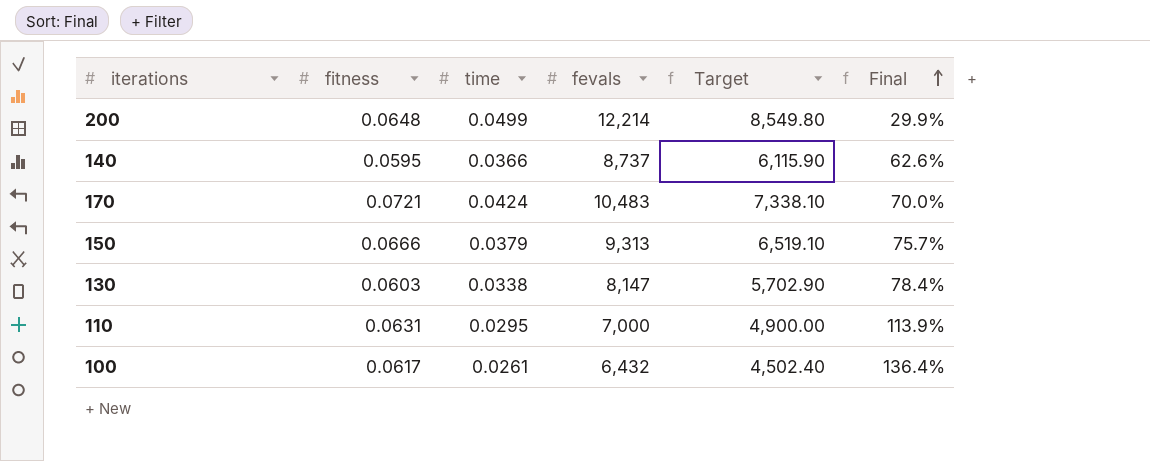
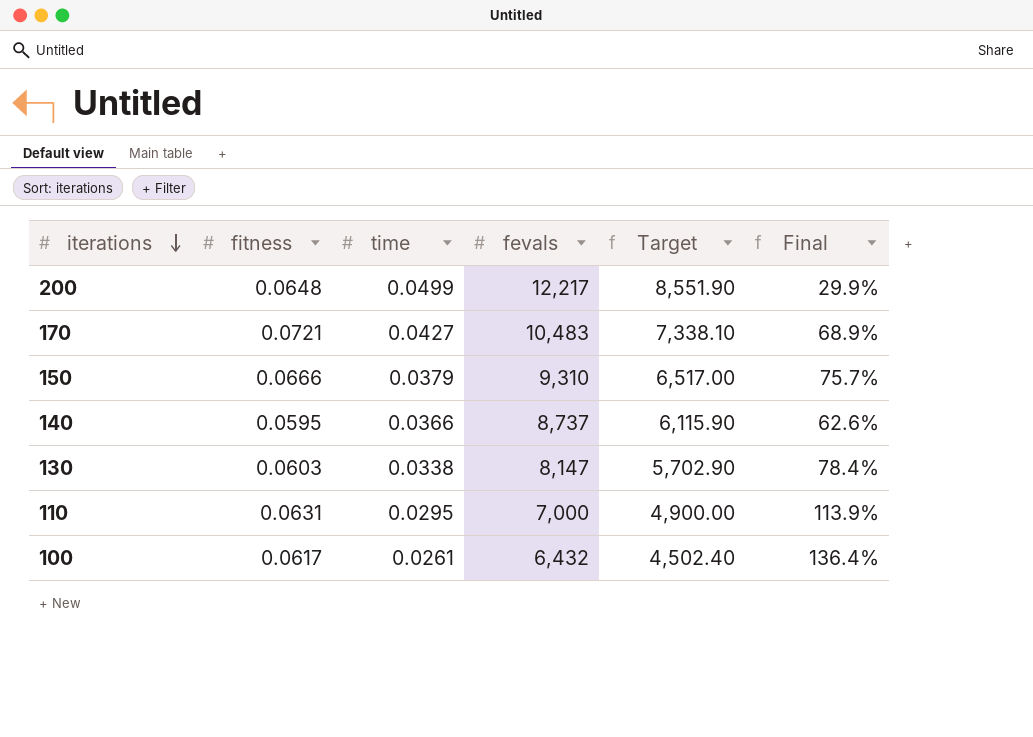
row order: Final ascending -> iterations descending
200 | fevals: 12,214 -> 12,217
200 | Target: 8,549.80 -> 8,551.90
170 | time: 0.0424 -> 0.0427
170 | Final: 70.0% -> 68.9%
150 | fevals: 9,313 -> 9,310
150 | Target: 6,519.10 -> 6,517.00

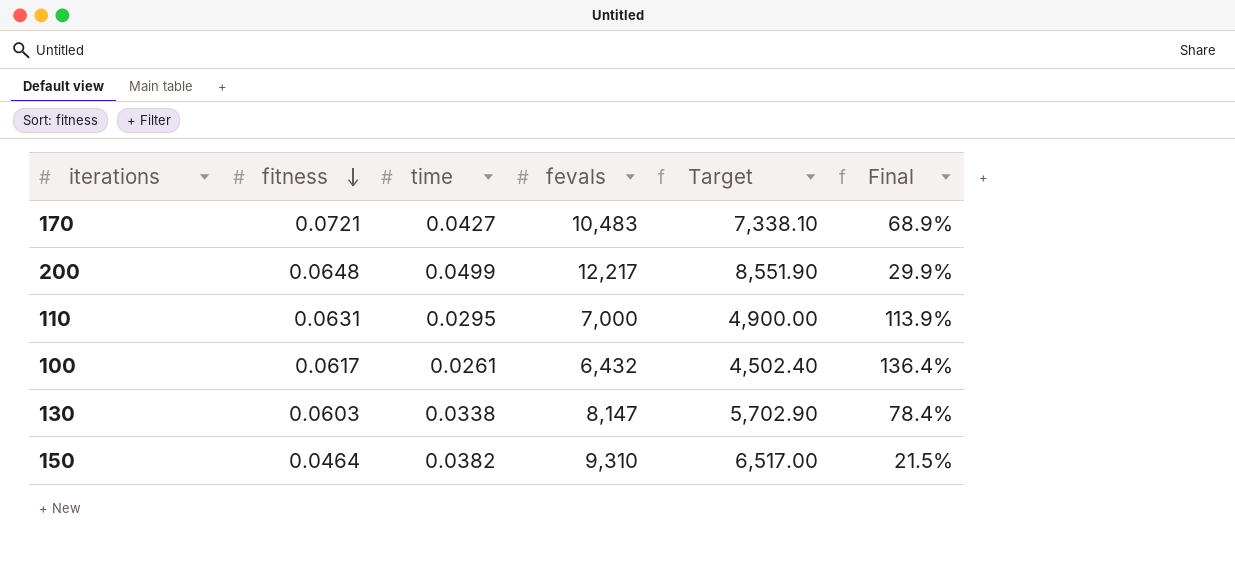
row order: iterations descending -> fitness descending
row 140: 0.0595 | 0.0366 | 8,737 | 6,115.90 | 62.6% -> none
150 | fitness: 0.0666 -> 0.0464
150 | time: 0.0379 -> 0.0382
150 | Final: 75.7% -> 21.5%

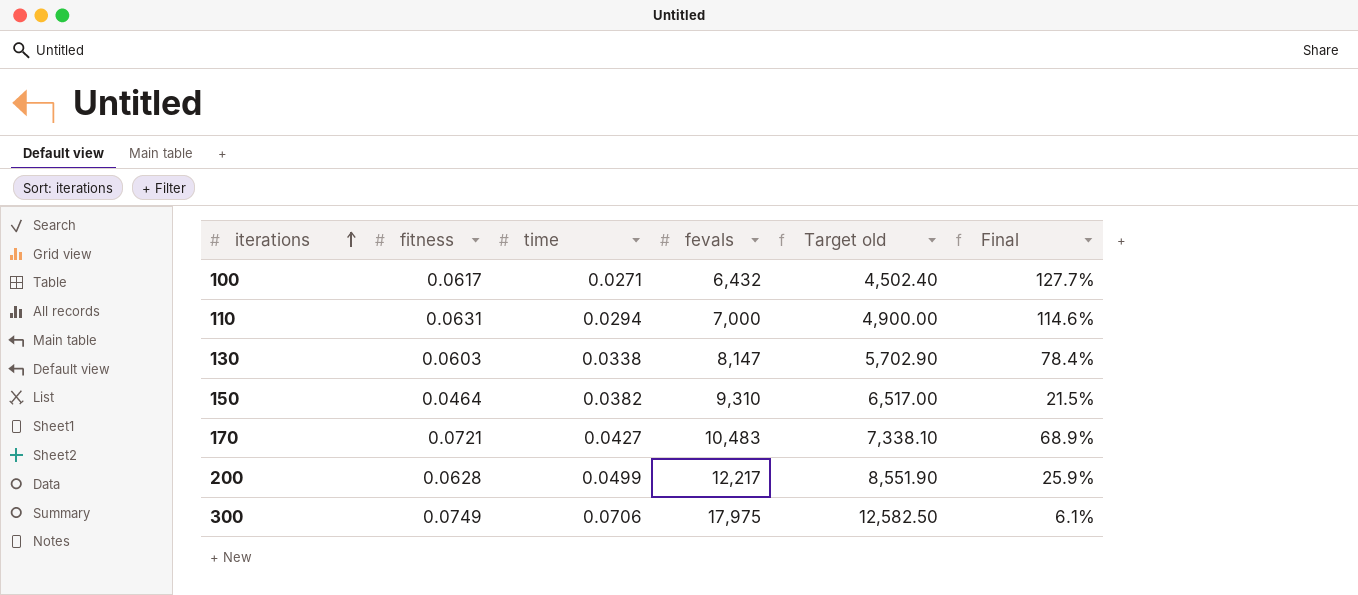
row order: fitness descending -> iterations ascending
column name: Target -> Target old
100 | time: 0.0261 -> 0.0271
100 | Final: 136.4% -> 127.7%
110 | time: 0.0295 -> 0.0294
110 | Final: 113.9% -> 114.6%
200 | fitness: 0.0648 -> 0.0628
200 | Final: 29.9% -> 25.9%
row 300: none -> 0.0749 | 0.0706 | 17,975 | 12,582.50 | 6.1%

